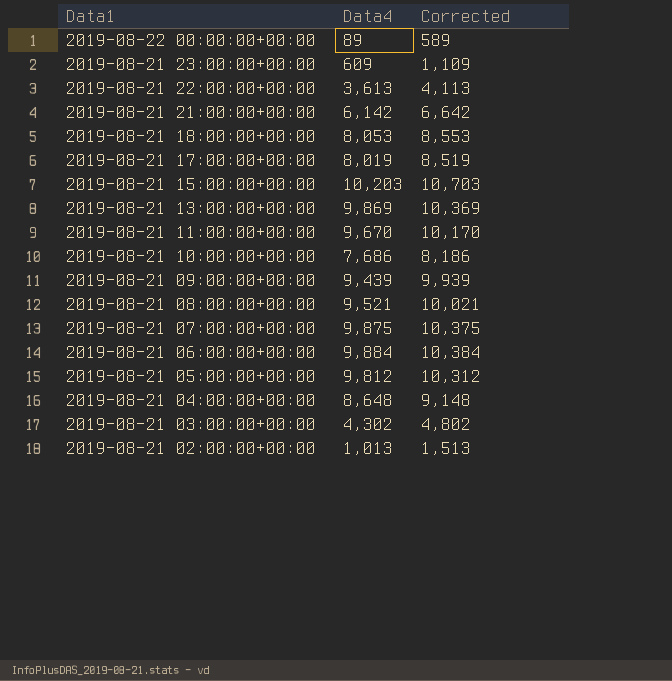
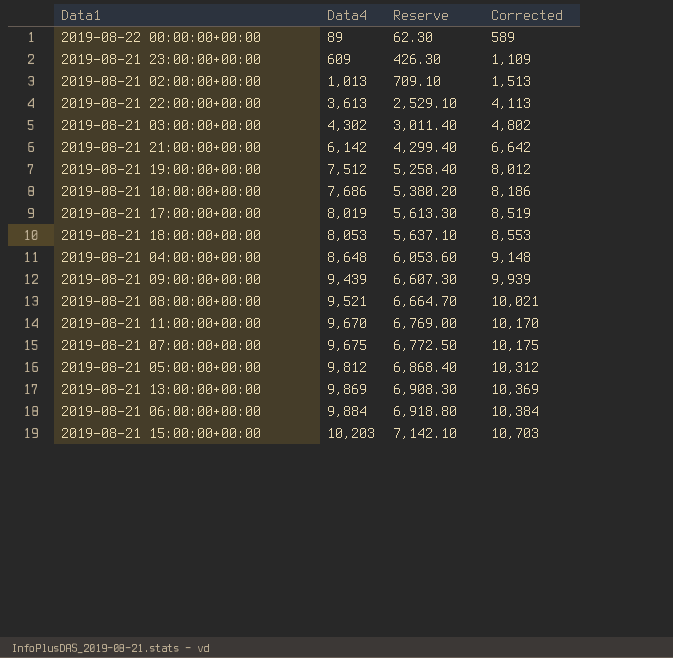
row order: Data1 descending -> Data4 ascending
column Reserve | formula: none -> [Data4] * 0.7
row 2019-08-21 19:00:00+00:00: none -> 7,512 | 5,258.40 | 8,012
2019-08-21 07:00:00+00:00 | Data4: 9,875 -> 9,675
2019-08-21 07:00:00+00:00 | Corrected: 10,375 -> 10,175

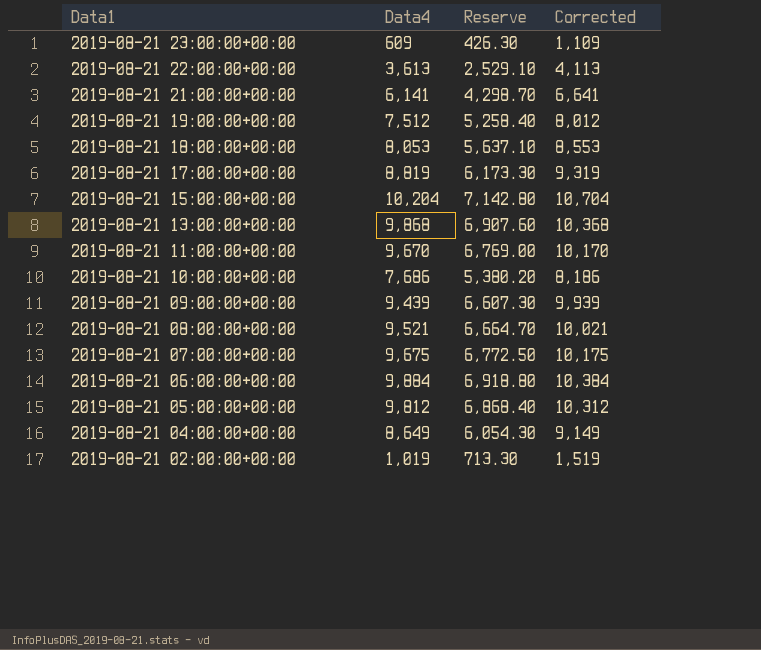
row order: Data4 ascending -> Data1 descending
row 2019-08-22 00:00:00+00:00: 89 | 62.30 | 589 -> none
row 2019-08-21 03:00:00+00:00: 4,302 | 3,011.40 | 4,802 -> none
2019-08-21 21:00:00+00:00 | Data4: 6,142 -> 6,141
2019-08-21 21:00:00+00:00 | Reserve: 4,299.40 -> 4,298.70
2019-08-21 21:00:00+00:00 | Corrected: 6,642 -> 6,641
2019-08-21 17:00:00+00:00 | Data4: 8,019 -> 8,819
2019-08-21 17:00:00+00:00 | Reserve: 5,613.30 -> 6,173.30
2019-08-21 17:00:00+00:00 | Corrected: 8,519 -> 9,319
2019-08-21 15:00:00+00:00 | Data4: 10,203 -> 10,204
2019-08-21 15:00:00+00:00 | Reserve: 7,142.10 -> 7,142.80
2019-08-21 15:00:00+00:00 | Corrected: 10,703 -> 10,704
2019-08-21 13:00:00+00:00 | Data4: 9,869 -> 9,868
2019-08-21 13:00:00+00:00 | Reserve: 6,908.30 -> 6,907.60
2019-08-21 13:00:00+00:00 | Corrected: 10,369 -> 10,368
2019-08-21 04:00:00+00:00 | Data4: 8,648 -> 8,649
2019-08-21 04:00:00+00:00 | Reserve: 6,053.60 -> 6,054.30
2019-08-21 04:00:00+00:00 | Corrected: 9,148 -> 9,149
2019-08-21 02:00:00+00:00 | Data4: 1,013 -> 1,019
2019-08-21 02:00:00+00:00 | Reserve: 709.10 -> 713.30
2019-08-21 02:00:00+00:00 | Corrected: 1,513 -> 1,519

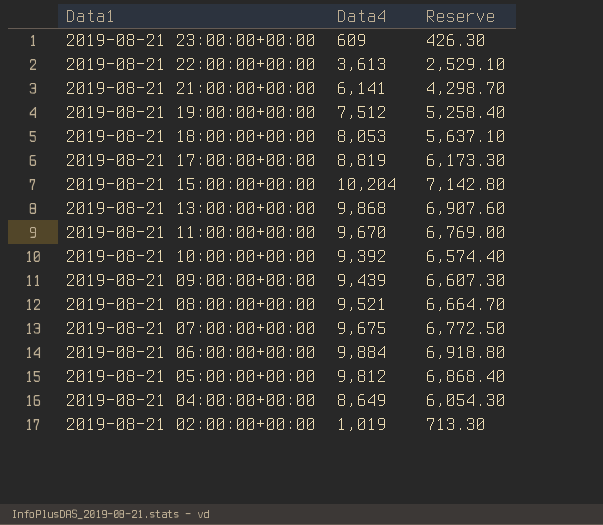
column Corrected | formula: [Data4] + 500 -> none
2019-08-21 10:00:00+00:00 | Data4: 7,686 -> 9,392
2019-08-21 10:00:00+00:00 | Reserve: 5,380.20 -> 6,574.40

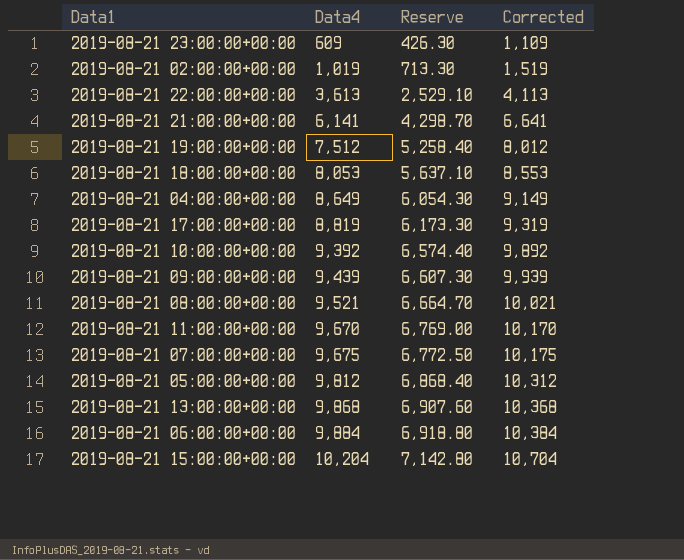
row order: Data1 descending -> Data4 ascending
column Corrected | formula: none -> [Data4] + 500

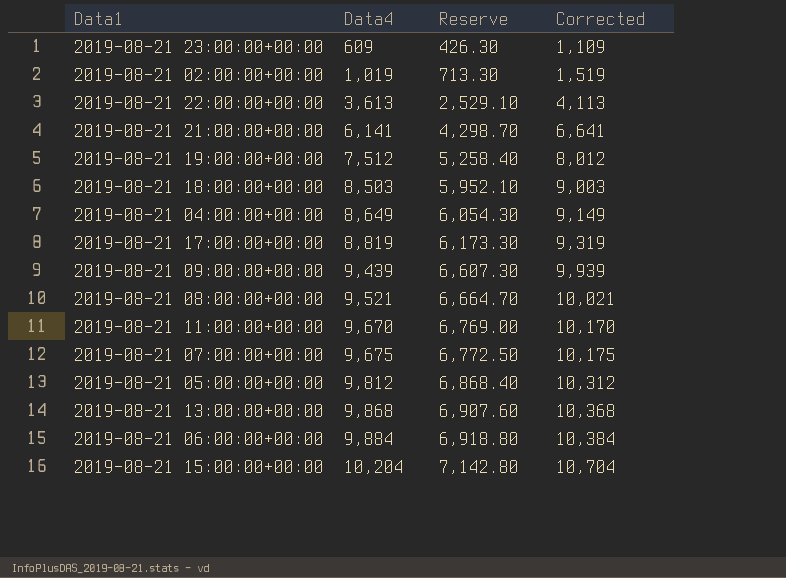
row 2019-08-21 10:00:00+00:00: 9,392 | 6,574.40 | 9,892 -> none
2019-08-21 18:00:00+00:00 | Data4: 8,053 -> 8,503
2019-08-21 18:00:00+00:00 | Reserve: 5,637.10 -> 5,952.10
2019-08-21 18:00:00+00:00 | Corrected: 8,553 -> 9,003

